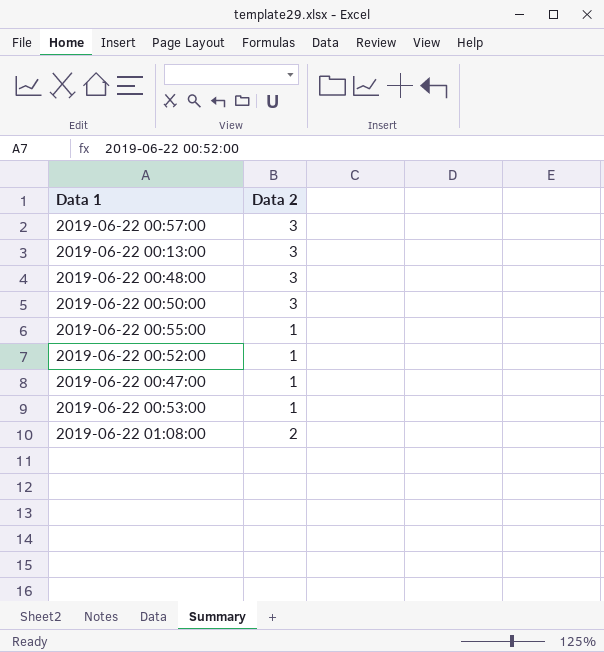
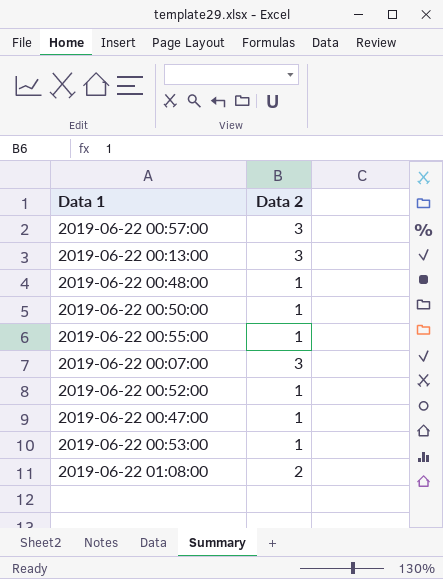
2019-06-22 00:48:00 | Data 2: 3 -> 1
2019-06-22 00:50:00 | Data 2: 3 -> 1
row 2019-06-22 00:07:00: none -> 3

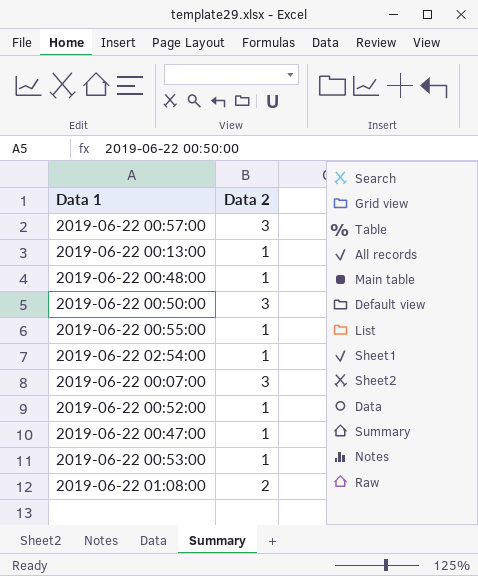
2019-06-22 00:13:00 | Data 2: 3 -> 1
2019-06-22 00:50:00 | Data 2: 1 -> 3
row 2019-06-22 02:54:00: none -> 1

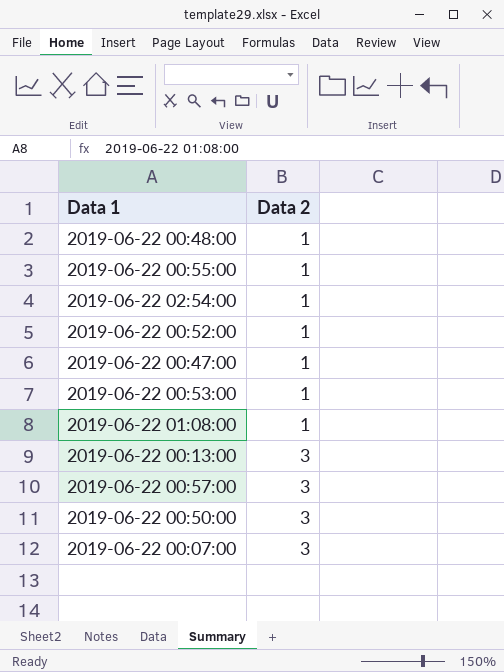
row order: none -> Data 2 ascending
2019-06-22 01:08:00 | Data 2: 2 -> 1
2019-06-22 00:13:00 | Data 2: 1 -> 3

